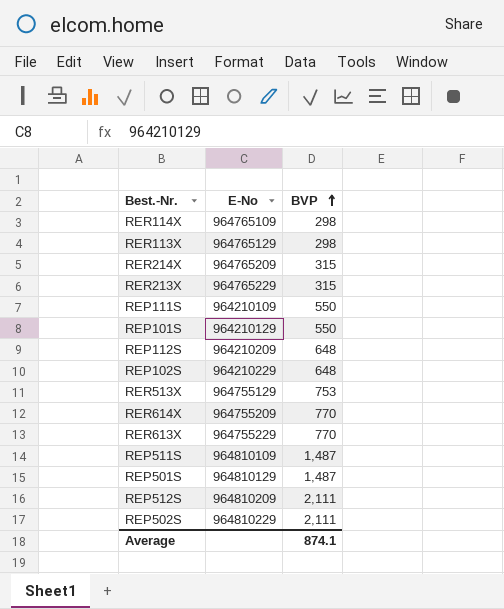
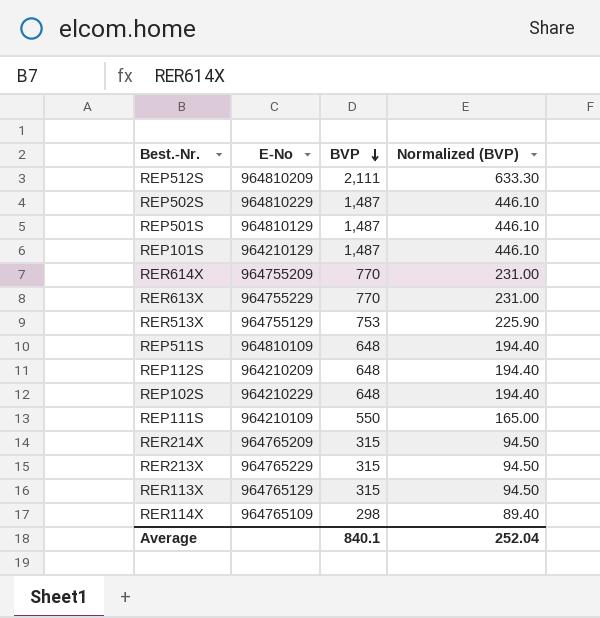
row order: BVP ascending -> BVP descending
column Normalized (BVP) | formula: none -> [BVP] * 0.3
REP502S | BVP: 2,111 -> 1,487
REP101S | BVP: 550 -> 1,487
REP511S | BVP: 1,487 -> 648
RER113X | BVP: 298 -> 315
Average | BVP: 874.1 -> 840.1

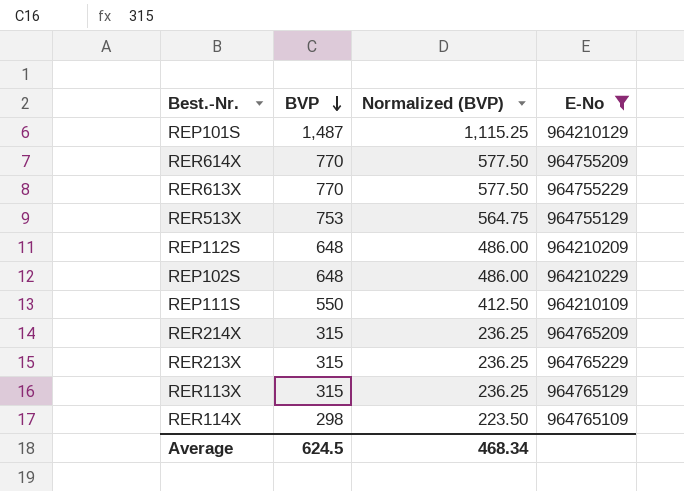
filter: none -> E-No <= 964765229
column Normalized (BVP) | formula: [BVP] * 0.3 -> [BVP] * 0.75
column E-No | position: 2 -> 4
Average | BVP: 840.1 -> 624.5
Average | Normalized (BVP): 252.04 -> 468.34

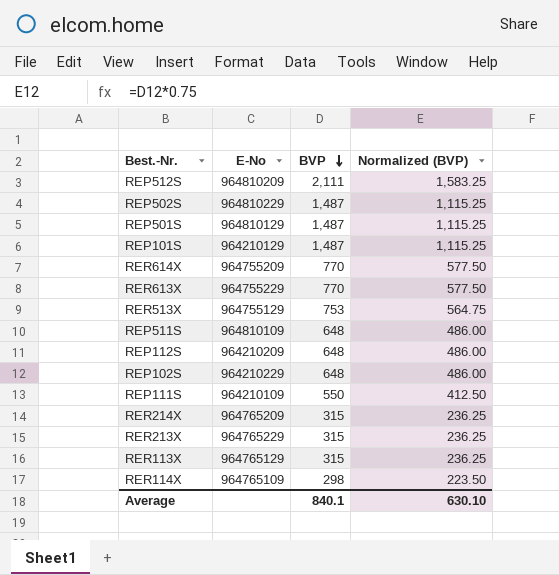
filter: E-No <= 964765229 -> none
column E-No | position: 4 -> 2
Average | BVP: 624.5 -> 840.1
Average | Normalized (BVP): 468.34 -> 630.10

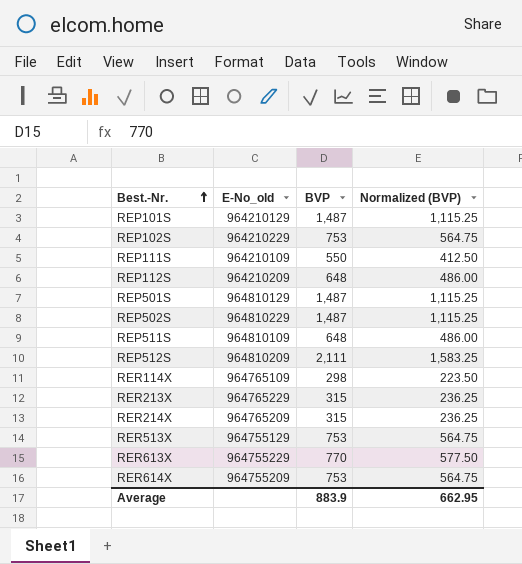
row order: BVP descending -> Best.-Nr. ascending
column name: E-No -> E-No_old
row RER113X: 964765129 | 315 | 236.25 -> none
REP102S | BVP: 648 -> 753
REP102S | Normalized (BVP): 486.00 -> 564.75
RER614X | BVP: 770 -> 753
RER614X | Normalized (BVP): 577.50 -> 564.75
Average | BVP: 840.1 -> 883.9
Average | Normalized (BVP): 630.10 -> 662.95

